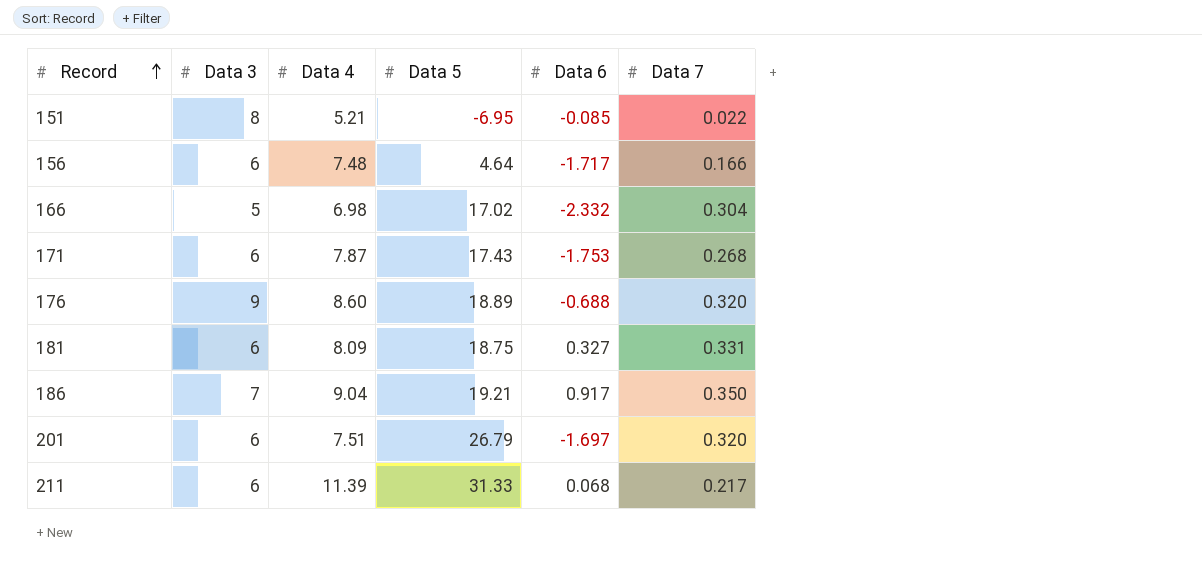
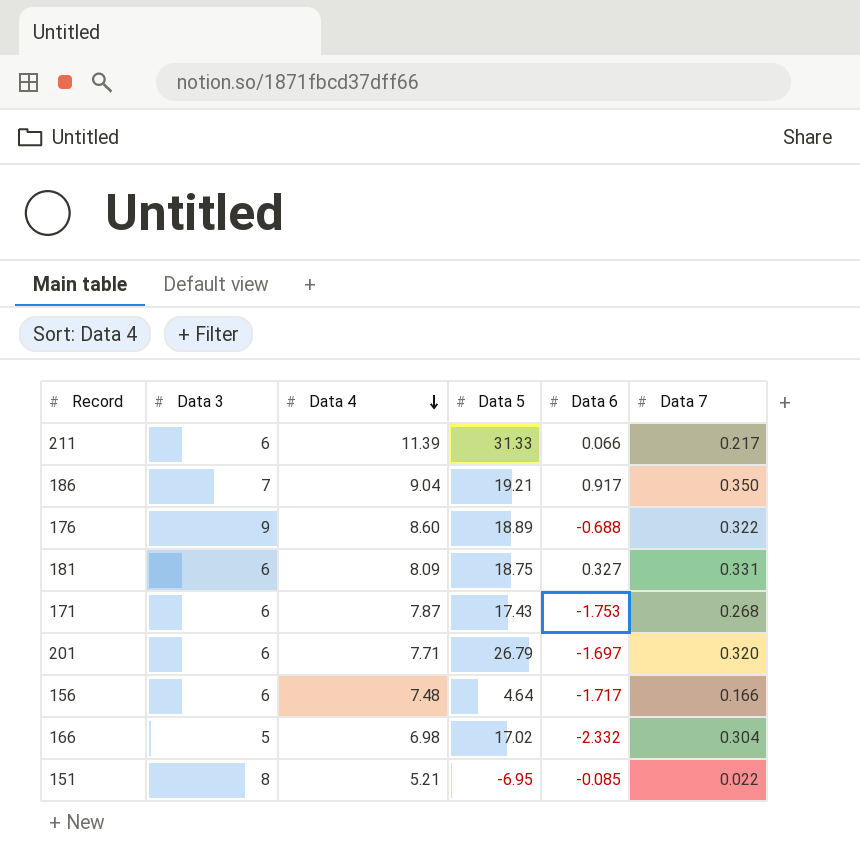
row order: Record ascending -> Data 4 descending
211 | Data 6: 0.068 -> 0.066
176 | Data 7: 0.320 -> 0.322
201 | Data 4: 7.51 -> 7.71

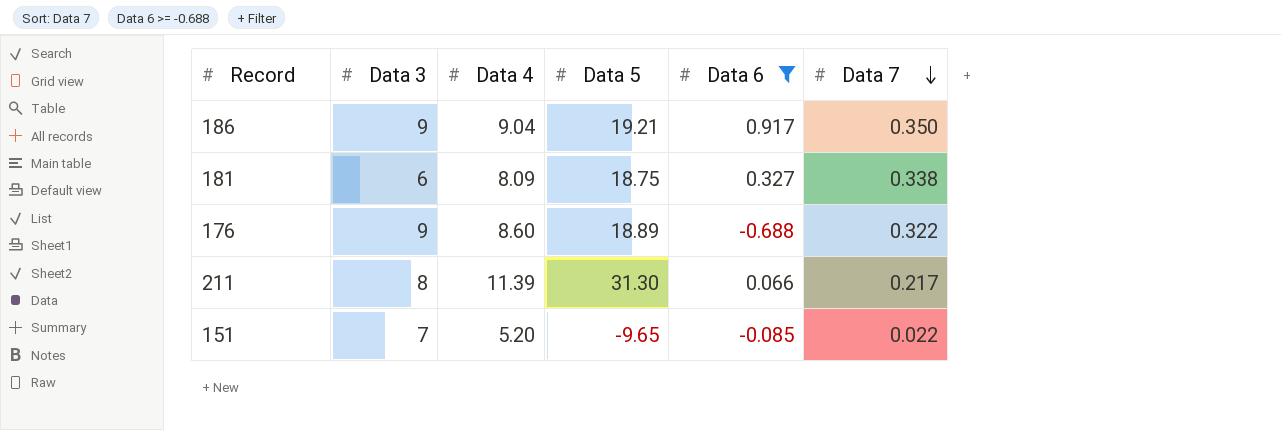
filter: none -> Data 6 >= -0.688
row order: Data 4 descending -> Data 7 descending
186 | Data 3: 7 -> 9
181 | Data 7: 0.331 -> 0.338
211 | Data 3: 6 -> 8
211 | Data 5: 31.33 -> 31.30
151 | Data 3: 8 -> 7
151 | Data 4: 5.21 -> 5.20
151 | Data 5: -6.95 -> -9.65

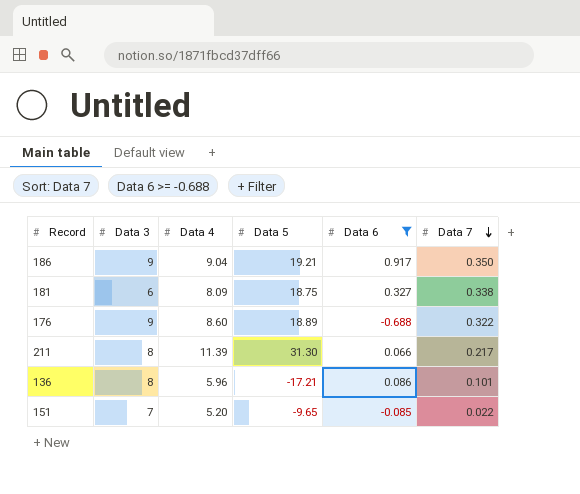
row 136: none -> 8 | 5.96 | -17.21 | 0.086 | 0.101

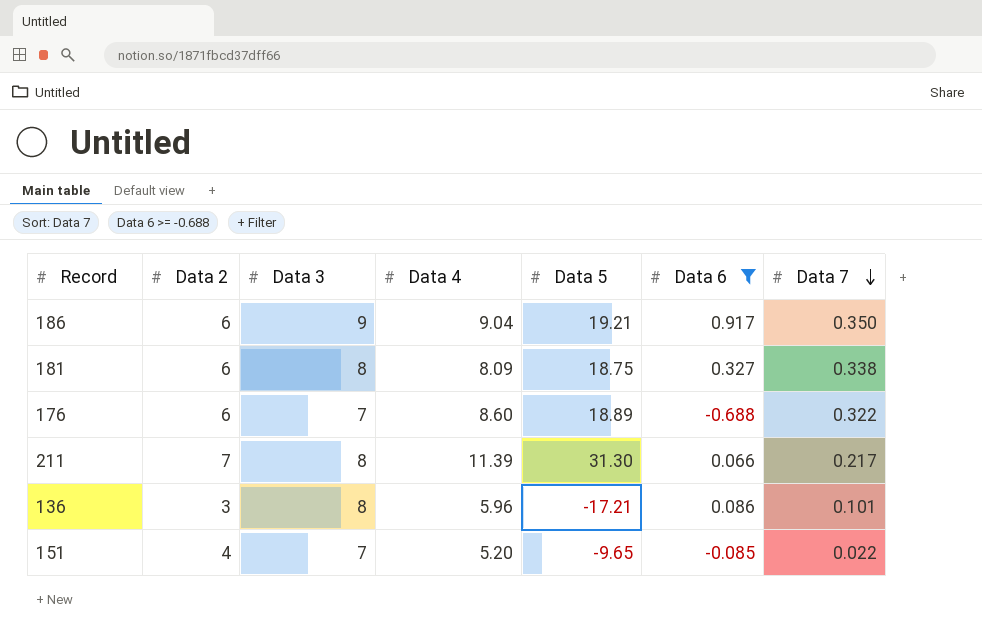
column Data 2 | position: none -> 2
181 | Data 3: 6 -> 8
176 | Data 3: 9 -> 7

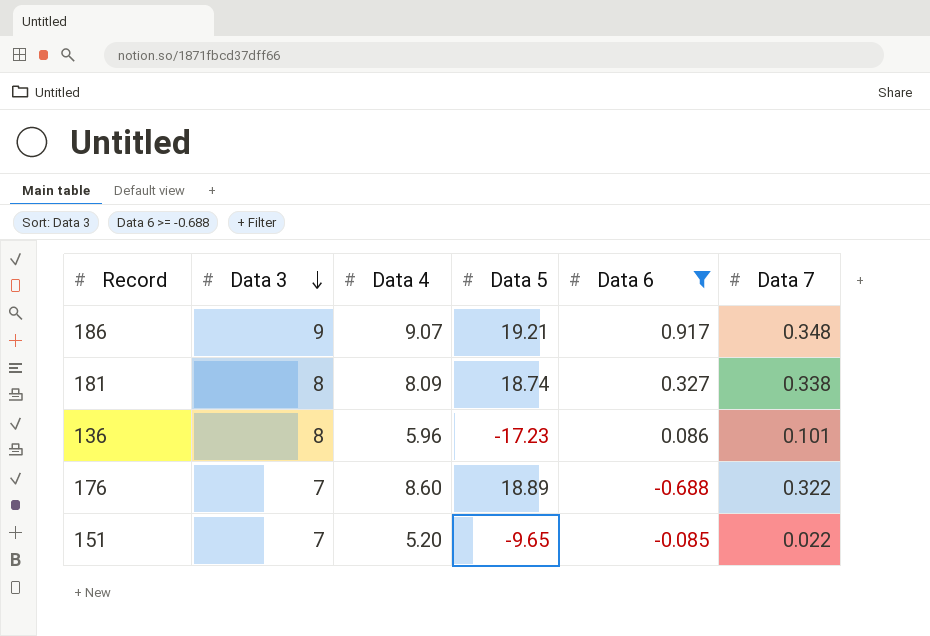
row order: Data 7 descending -> Data 3 descending
column Data 2 | position: 2 -> none
row 211: 7 | 8 | 11.39 | 31.30 | 0.066 | 0.217 -> none
186 | Data 4: 9.04 -> 9.07
186 | Data 7: 0.350 -> 0.348
181 | Data 5: 18.75 -> 18.74
136 | Data 5: -17.21 -> -17.23

